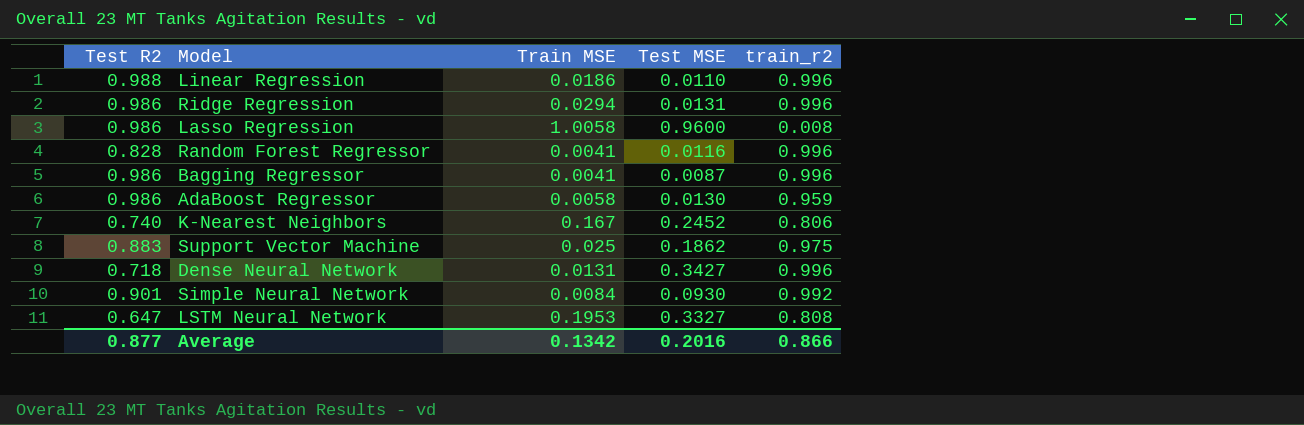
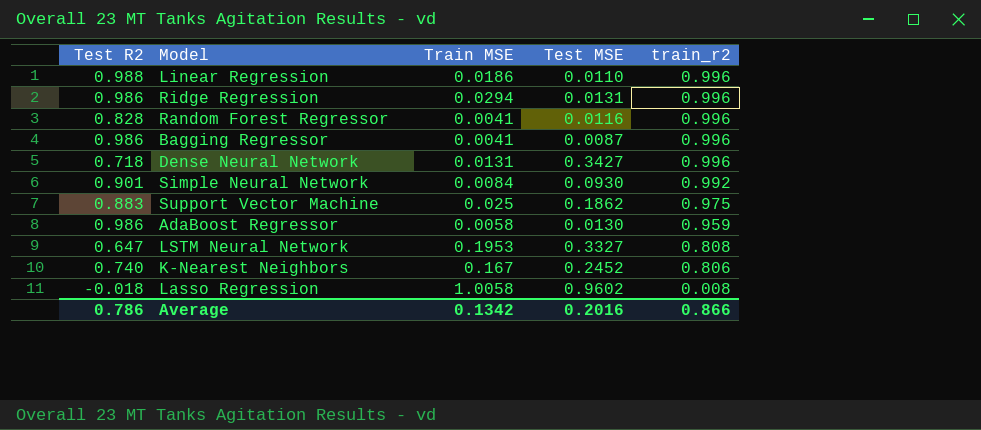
row order: none -> train_r2 descending
Lasso Regression | Test R2: 0.986 -> -0.018
Lasso Regression | Test MSE: 0.9600 -> 0.9602
Average | Test R2: 0.877 -> 0.786

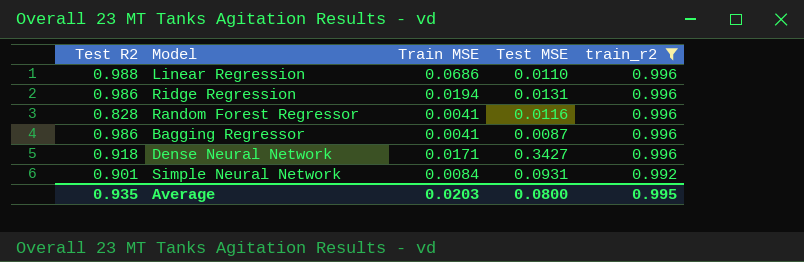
filter: none -> train_r2 >= 0.992
Linear Regression | Train MSE: 0.0186 -> 0.0686
Ridge Regression | Train MSE: 0.0294 -> 0.0194
Dense Neural Network | Test R2: 0.718 -> 0.918
Dense Neural Network | Train MSE: 0.0131 -> 0.0171
Simple Neural Network | Test MSE: 0.0930 -> 0.0931
Average | Test R2: 0.786 -> 0.935
Average | Train MSE: 0.1342 -> 0.0203
Average | Test MSE: 0.2016 -> 0.0800
Average | train_r2: 0.866 -> 0.995

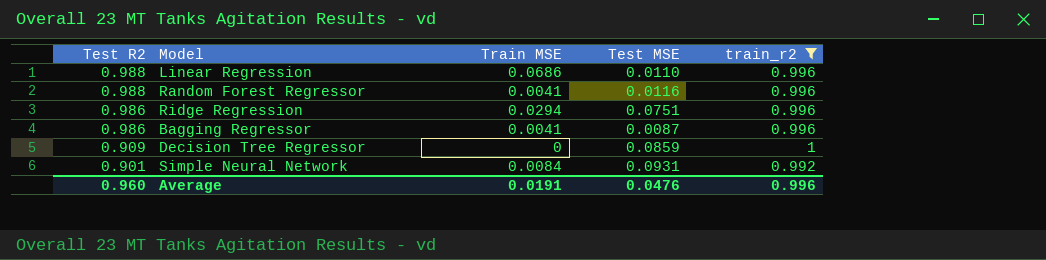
row order: train_r2 descending -> Test R2 descending
row Dense Neural Network: 0.918 | 0.0171 | 0.3427 | 0.996 -> none
Random Forest Regressor | Test R2: 0.828 -> 0.988
Ridge Regression | Train MSE: 0.0194 -> 0.0294
Ridge Regression | Test MSE: 0.0131 -> 0.0751
row Decision Tree Regressor: none -> 0.909 | 0 | 0.0859 | 1
Average | Test R2: 0.935 -> 0.960
Average | Train MSE: 0.0203 -> 0.0191
Average | Test MSE: 0.0800 -> 0.0476
Average | train_r2: 0.995 -> 0.996

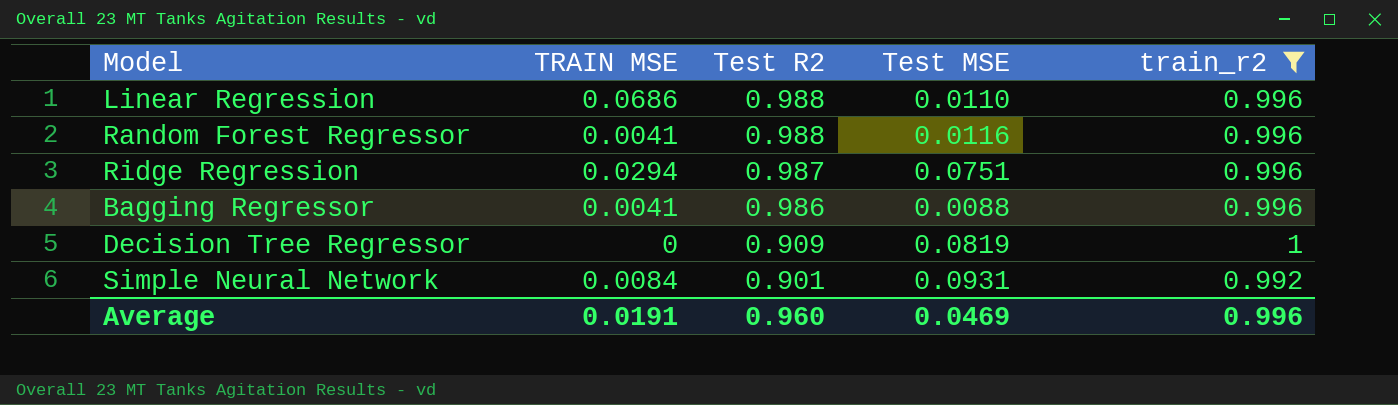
column name: Train MSE -> TRAIN MSE
column Test R2 | position: 1 -> 3
Ridge Regression | Test R2: 0.986 -> 0.987
Bagging Regressor | Test MSE: 0.0087 -> 0.0088
Decision Tree Regressor | Test MSE: 0.0859 -> 0.0819
Average | Test MSE: 0.0476 -> 0.0469

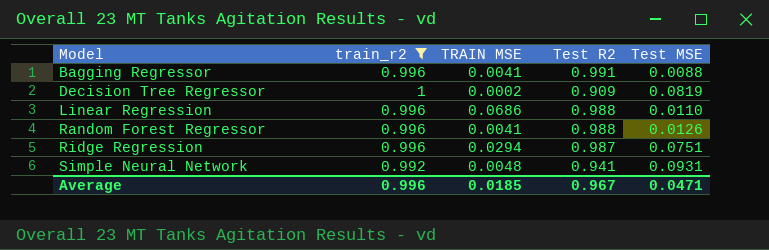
row order: Test R2 descending -> Model ascending
column train_r2 | position: 5 -> 2
Bagging Regressor | Test R2: 0.986 -> 0.991
Decision Tree Regressor | TRAIN MSE: 0 -> 0.0002
Random Forest Regressor | Test MSE: 0.0116 -> 0.0126
Simple Neural Network | TRAIN MSE: 0.0084 -> 0.0048
Simple Neural Network | Test R2: 0.901 -> 0.941
Average | TRAIN MSE: 0.0191 -> 0.0185
Average | Test R2: 0.960 -> 0.967
Average | Test MSE: 0.0469 -> 0.0471

